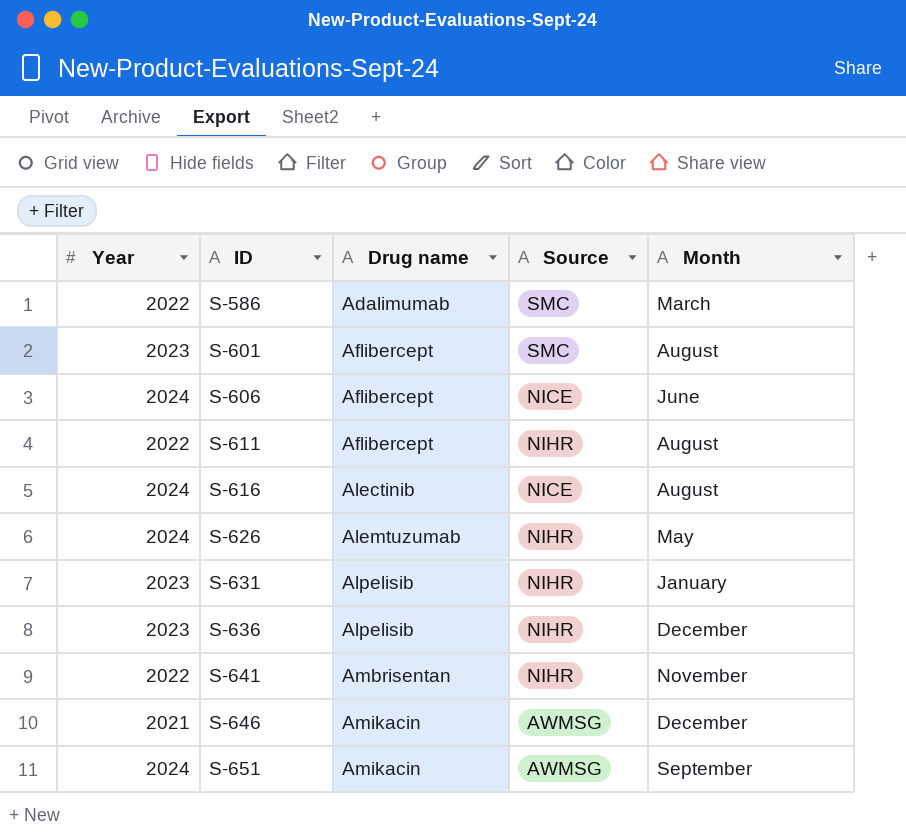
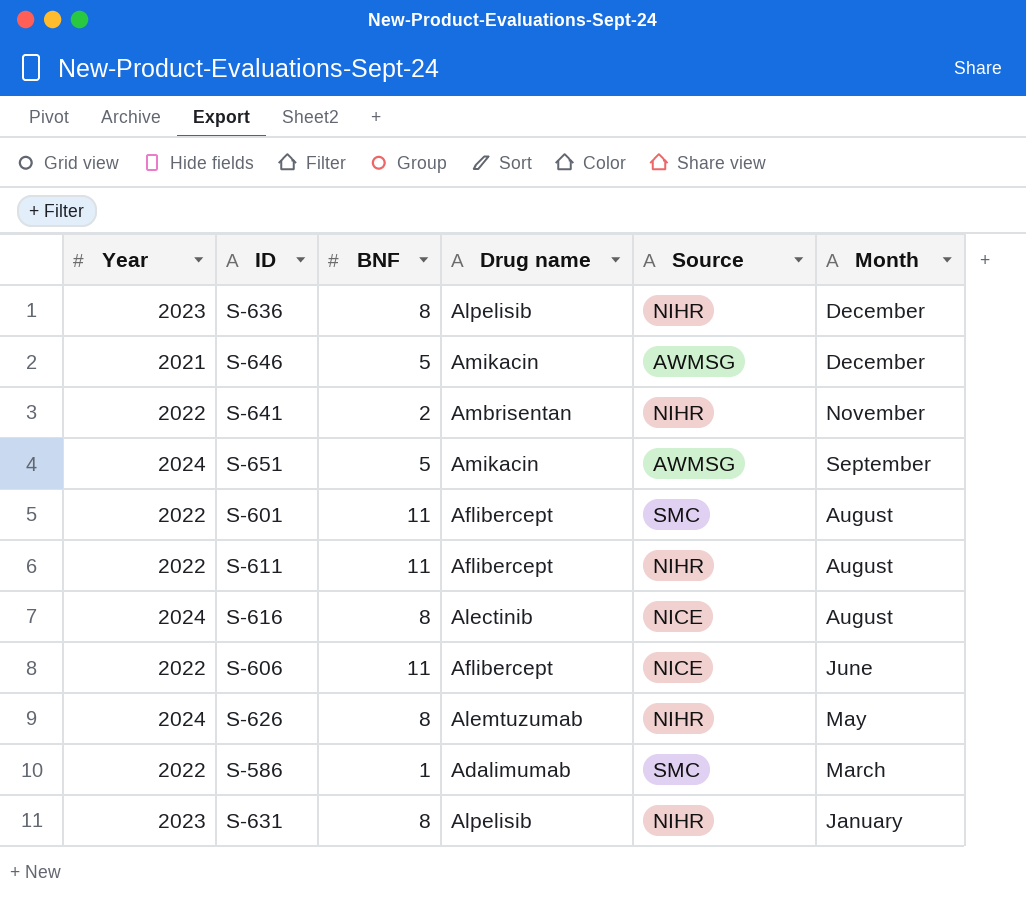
row order: ID ascending -> Month descending
column BNF | position: none -> 3
S-601 | Year: 2023 -> 2022
S-606 | Year: 2024 -> 2022

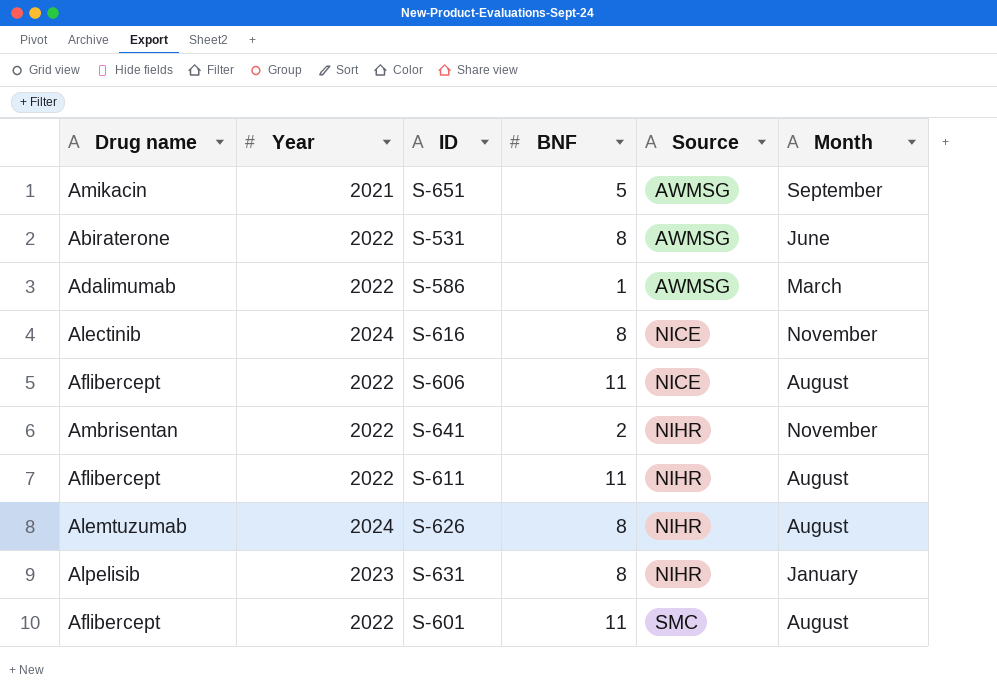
row order: Month descending -> Source ascending
column Drug name | position: 4 -> 1
row S-636: 2023 | 8 | Alpelisib | NIHR | December -> none
row S-646: 2021 | 5 | Amikacin | AWMSG | December -> none
S-651 | Year: 2024 -> 2021
row S-531: none -> Abiraterone | 2022 | 8 | AWMSG | June
S-586 | Source: SMC -> AWMSG
S-616 | Month: August -> November
S-606 | Month: June -> August
S-626 | Month: May -> August

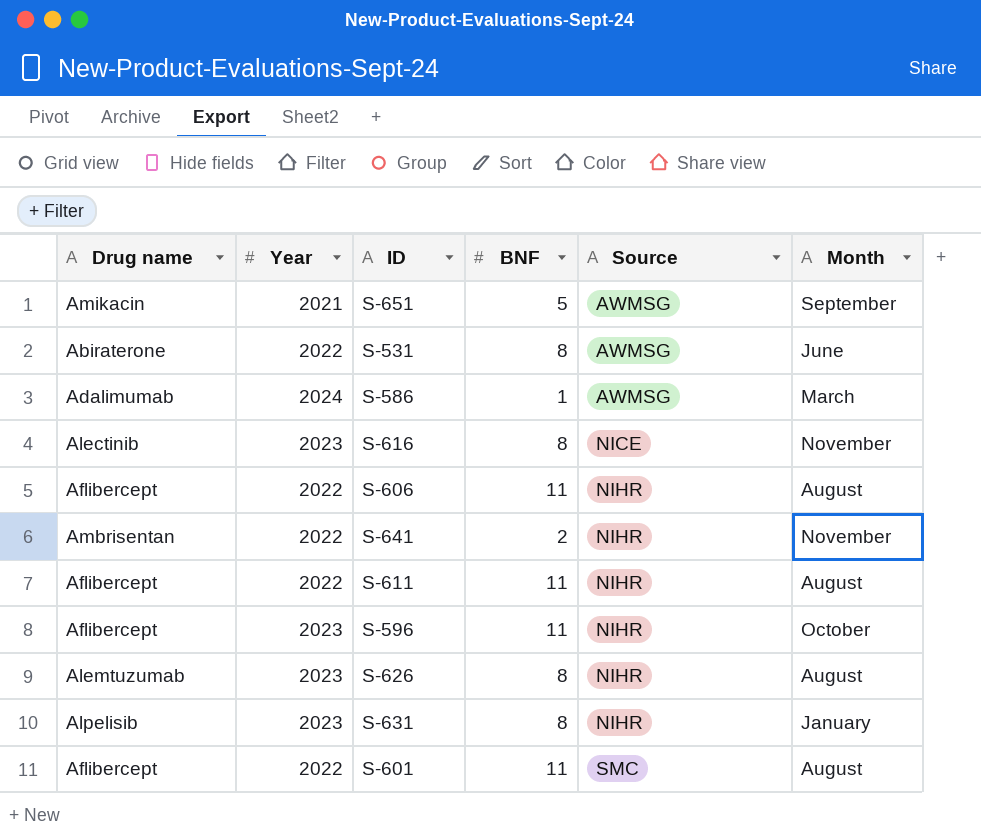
S-586 | Year: 2022 -> 2024
S-616 | Year: 2024 -> 2023
S-606 | Source: NICE -> NIHR
row S-596: none -> Aflibercept | 2023 | 11 | NIHR | October
S-626 | Year: 2024 -> 2023

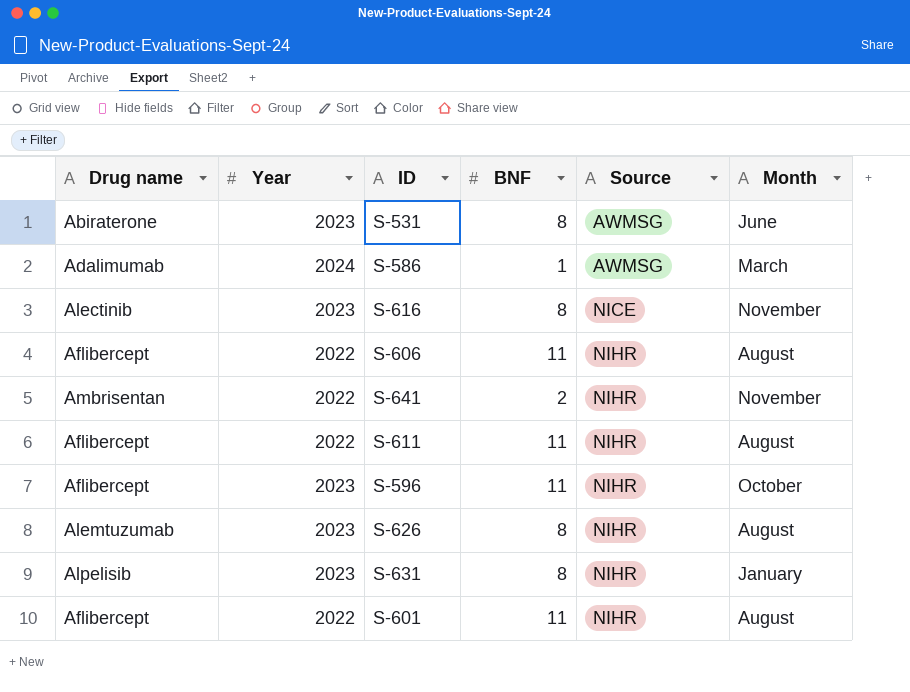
row S-651: Amikacin | 2021 | 5 | AWMSG | September -> none
S-531 | Year: 2022 -> 2023
S-601 | Source: SMC -> NIHR

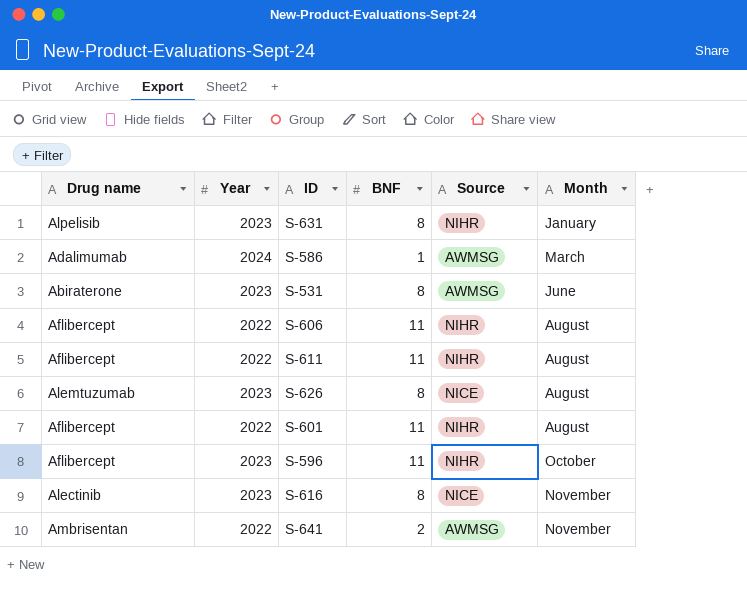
row order: Source ascending -> Month ascending
S-626 | Source: NIHR -> NICE
S-641 | Source: NIHR -> AWMSG

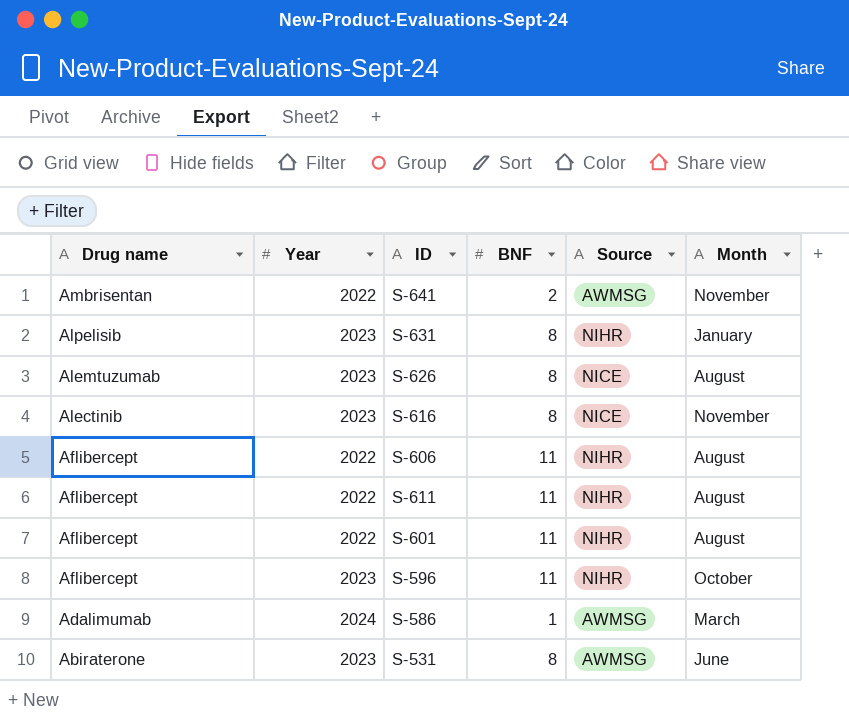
row order: Month ascending -> Drug name descending

